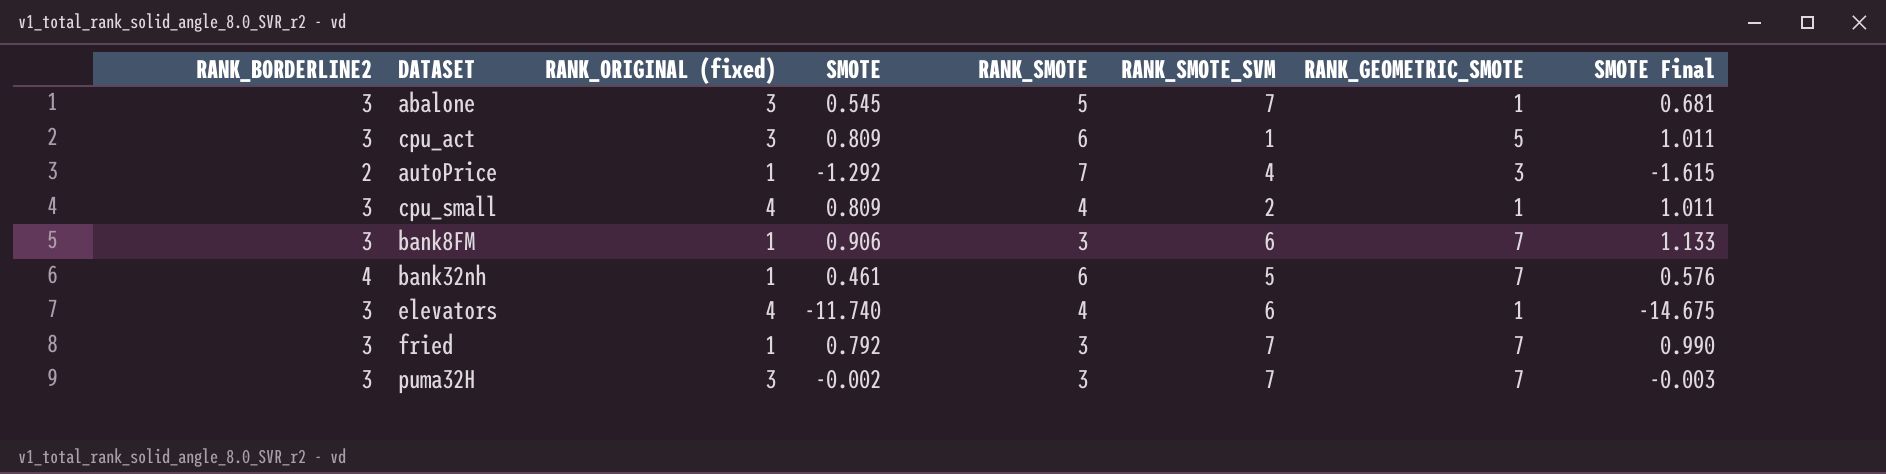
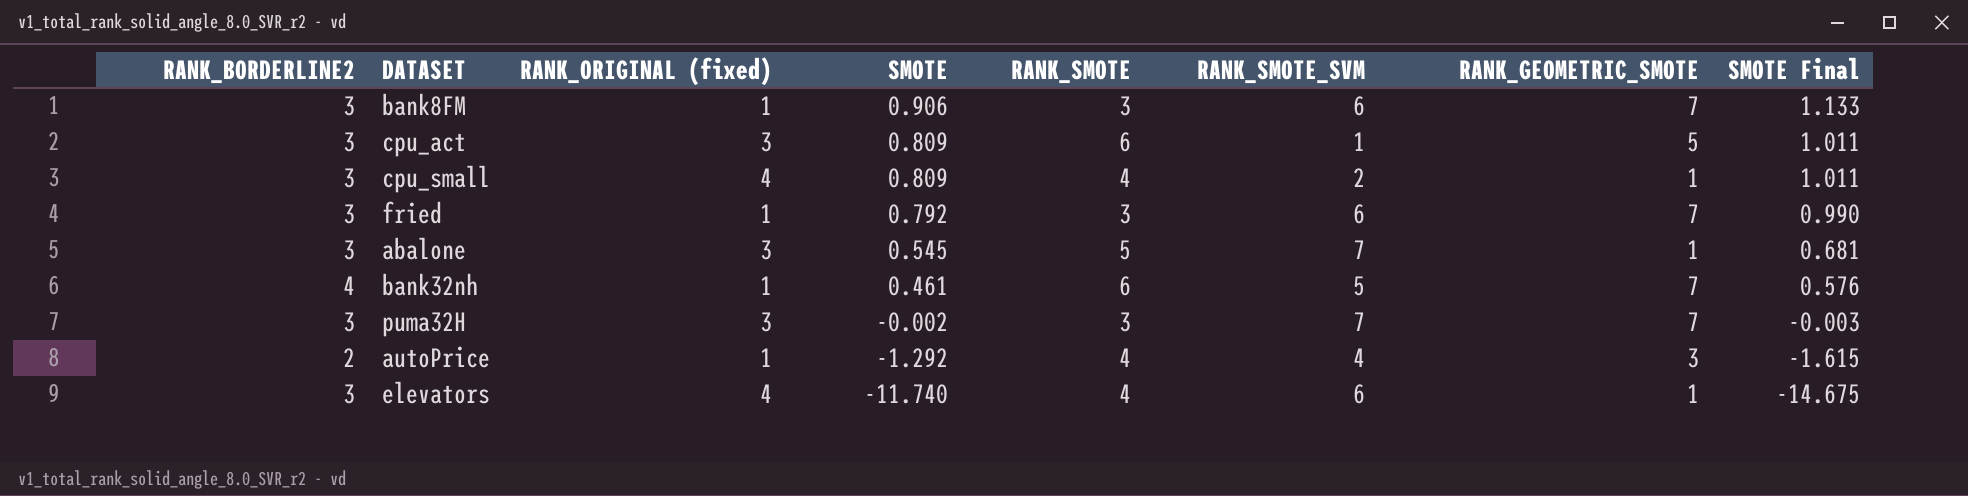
row order: none -> SMOTE descending
fried | RANK_SMOTE_SVM: 7 -> 6
autoPrice | RANK_SMOTE: 7 -> 4

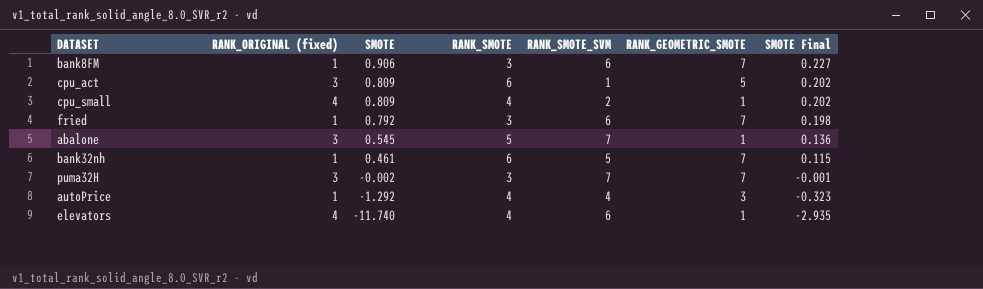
column RANK_BORDERLINE2 | position: 1 -> none
column SMOTE Final | formula: [SMOTE] * 1.25 -> [SMOTE] * 0.25

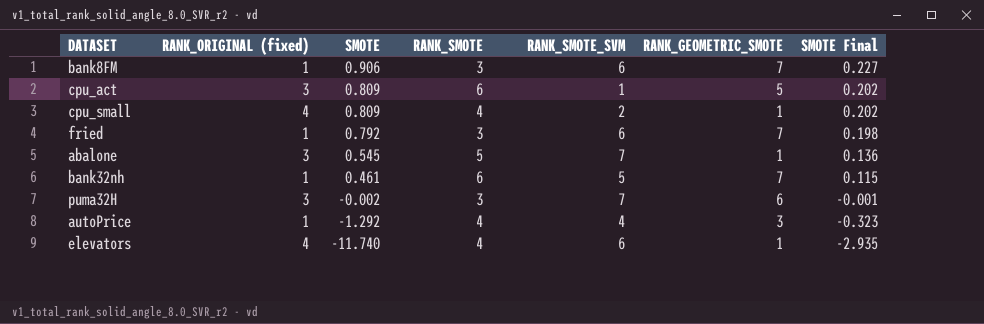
puma32H | RANK_GEOMETRIC_SMOTE: 7 -> 6

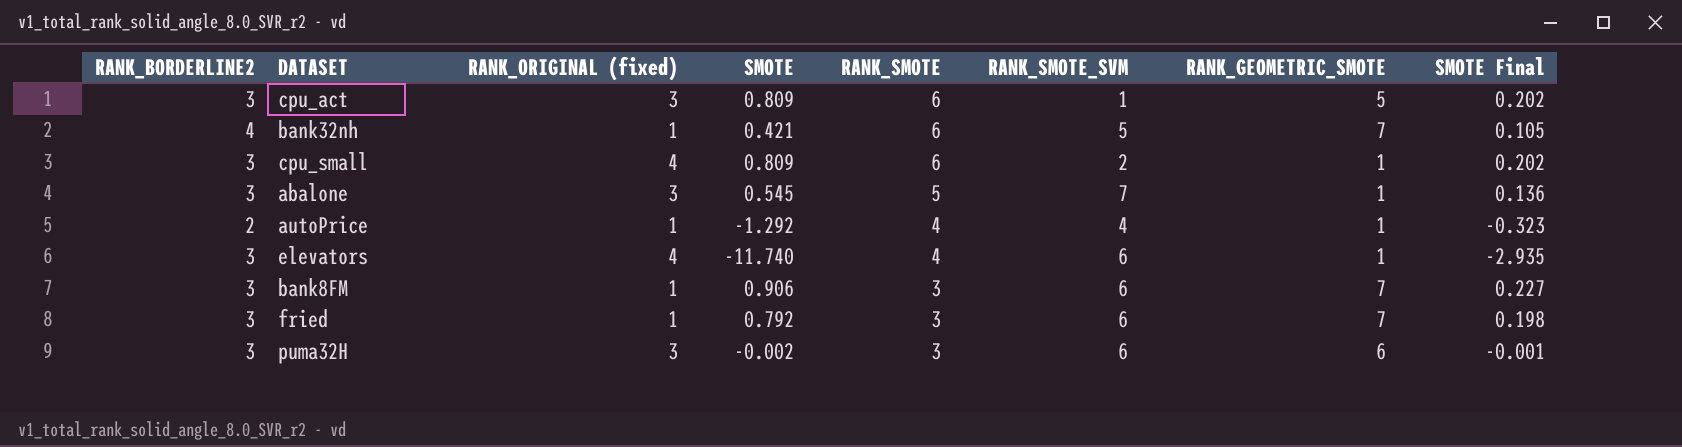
row order: SMOTE descending -> RANK_SMOTE descending
column RANK_BORDERLINE2 | position: none -> 1
bank32nh | SMOTE: 0.461 -> 0.421
bank32nh | SMOTE Final: 0.115 -> 0.105
cpu_small | RANK_SMOTE: 4 -> 6
autoPrice | RANK_GEOMETRIC_SMOTE: 3 -> 1
puma32H | RANK_SMOTE_SVM: 7 -> 6

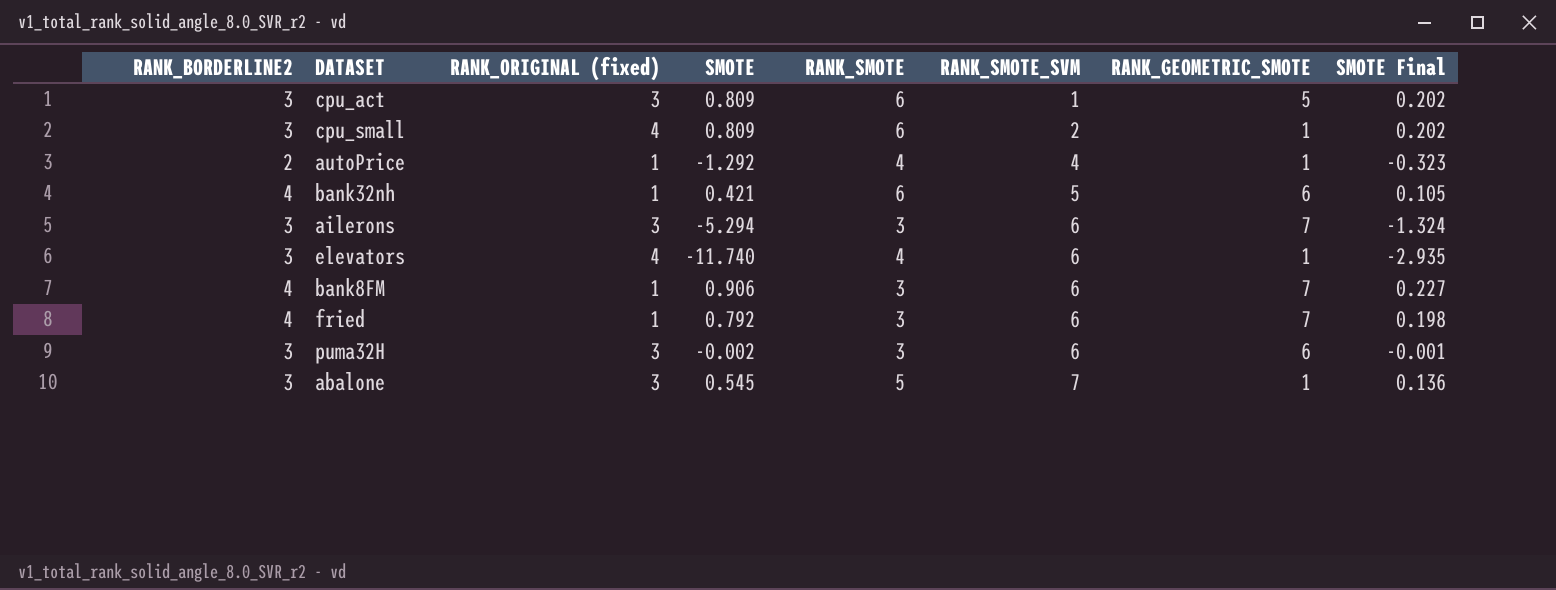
row order: RANK_SMOTE descending -> RANK_SMOTE_SVM ascending
bank32nh | RANK_GEOMETRIC_SMOTE: 7 -> 6
row ailerons: none -> 3 | 3 | -5.294 | 3 | 6 | 7 | -1.324
bank8FM | RANK_BORDERLINE2: 3 -> 4
fried | RANK_BORDERLINE2: 3 -> 4

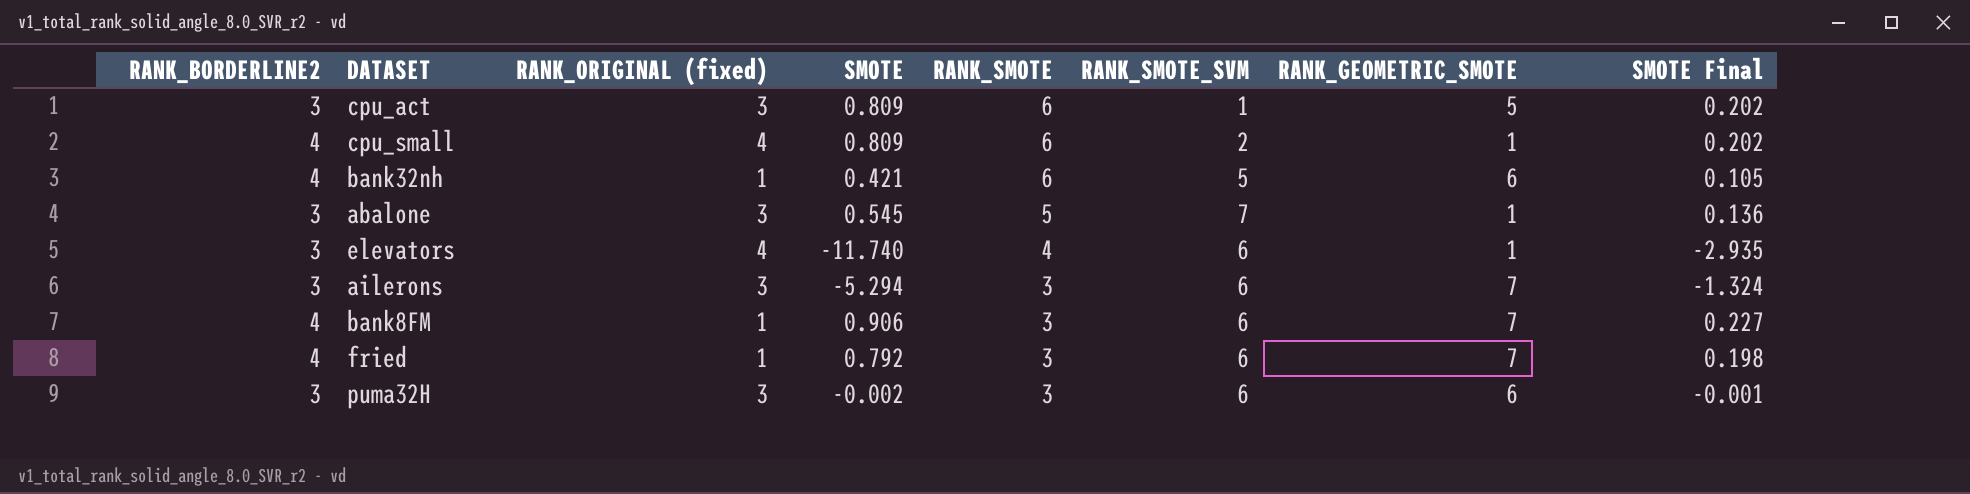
row order: RANK_SMOTE_SVM ascending -> RANK_SMOTE descending
row autoPrice: 2 | 1 | -1.292 | 4 | 4 | 1 | -0.323 -> none
cpu_small | RANK_BORDERLINE2: 3 -> 4

